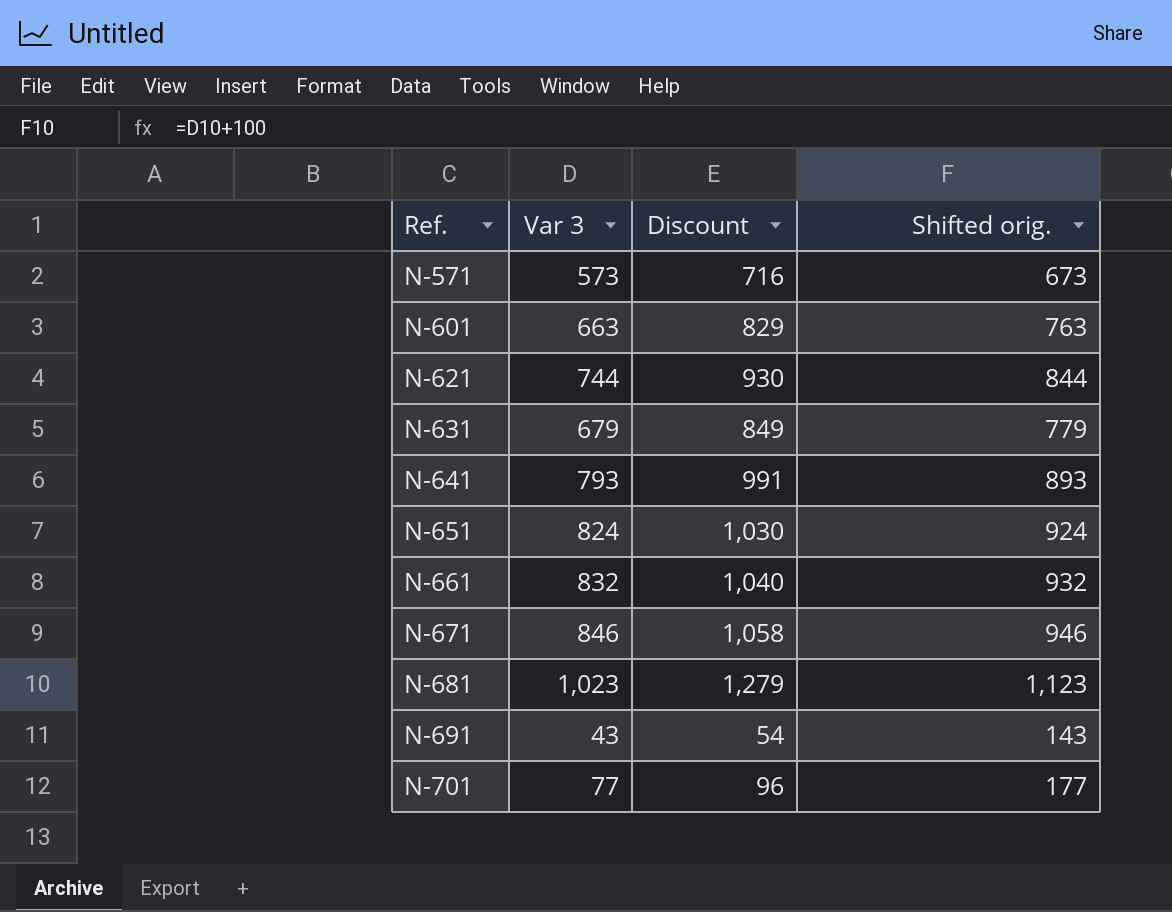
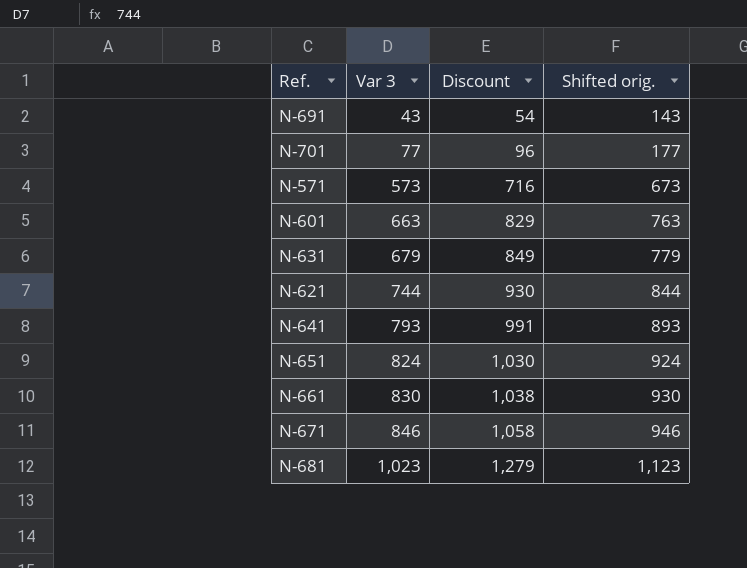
row order: Ref. ascending -> Var 3 ascending
N-661 | Var 3: 832 -> 830
N-661 | Discount: 1,040 -> 1,038
N-661 | Shifted orig.: 932 -> 930

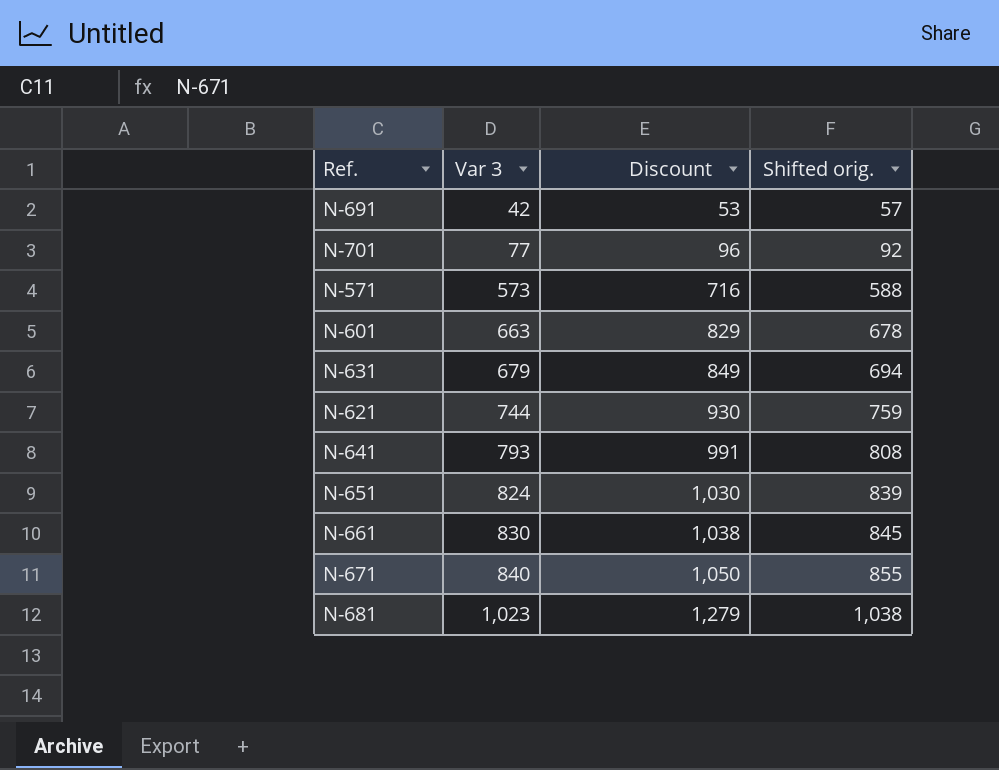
column Shifted orig. | formula: [Var 3] + 100 -> [Var 3] + 15
N-691 | Var 3: 43 -> 42
N-691 | Discount: 54 -> 53
N-671 | Var 3: 846 -> 840
N-671 | Discount: 1,058 -> 1,050

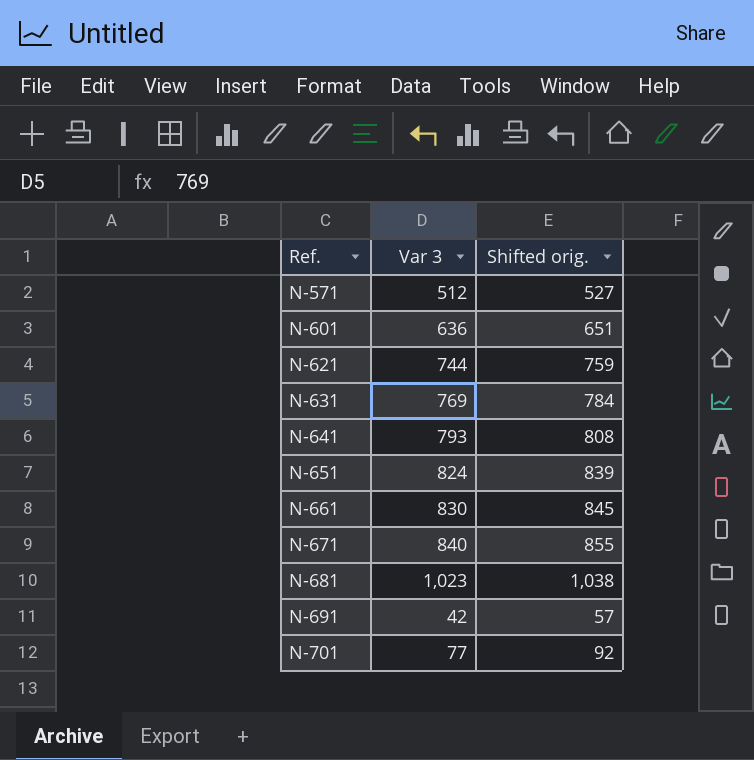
row order: Var 3 ascending -> Ref. ascending
column Discount | formula: [Var 3] * 1.25 -> none
N-571 | Var 3: 573 -> 512
N-571 | Shifted orig.: 588 -> 527
N-601 | Var 3: 663 -> 636
N-601 | Shifted orig.: 678 -> 651
N-631 | Var 3: 679 -> 769
N-631 | Shifted orig.: 694 -> 784

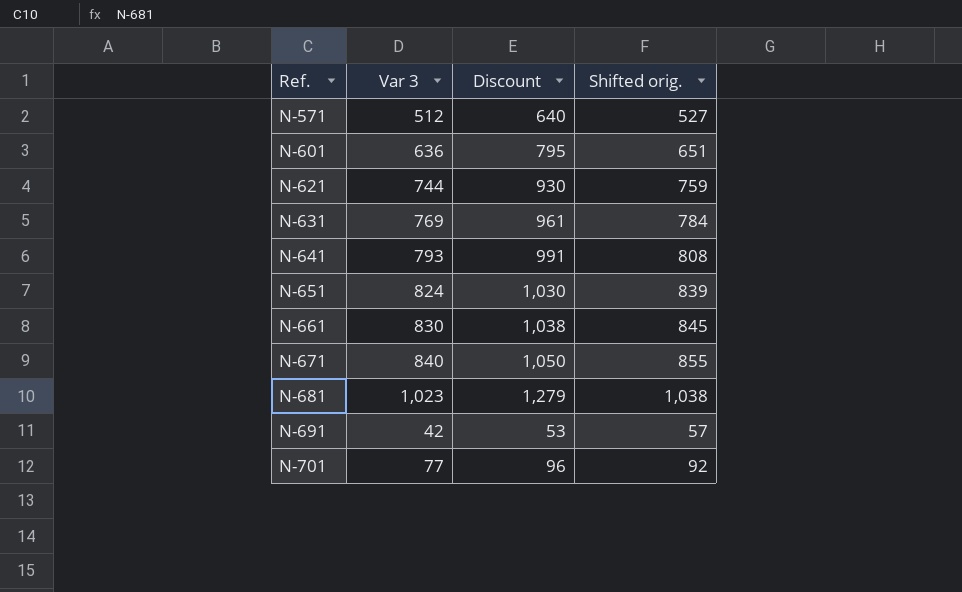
column Discount | formula: none -> [Var 3] * 1.25

